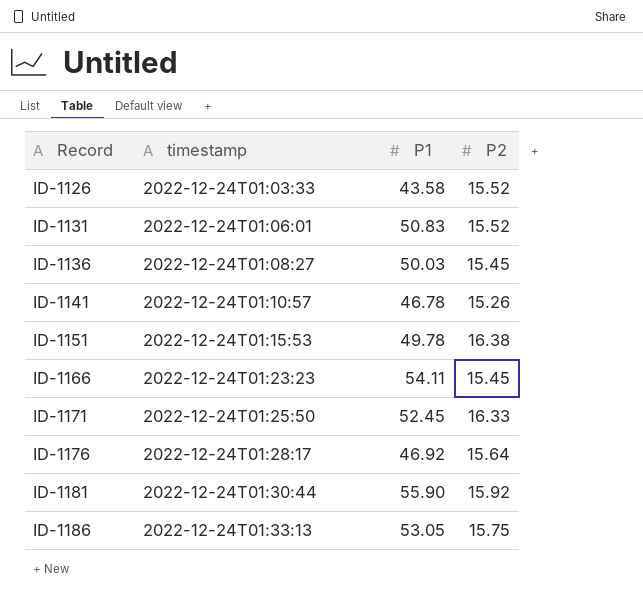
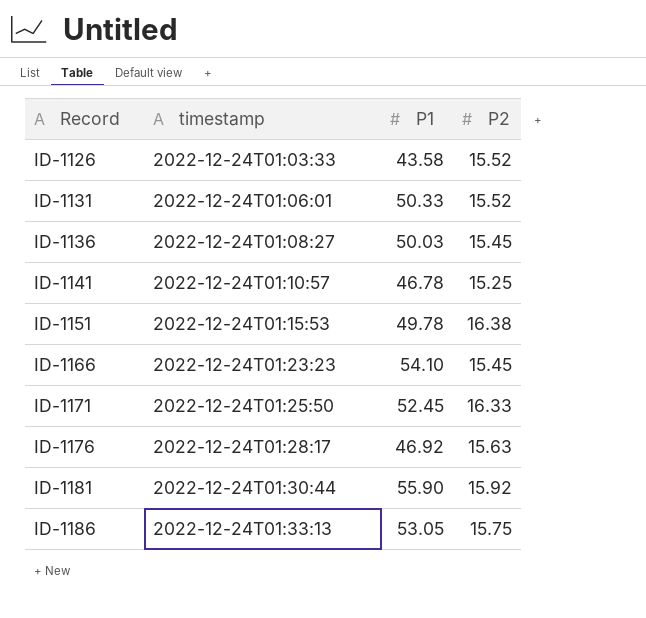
ID-1131 | P1: 50.83 -> 50.33
ID-1141 | P2: 15.26 -> 15.25
ID-1166 | P1: 54.11 -> 54.10
ID-1176 | P2: 15.64 -> 15.63

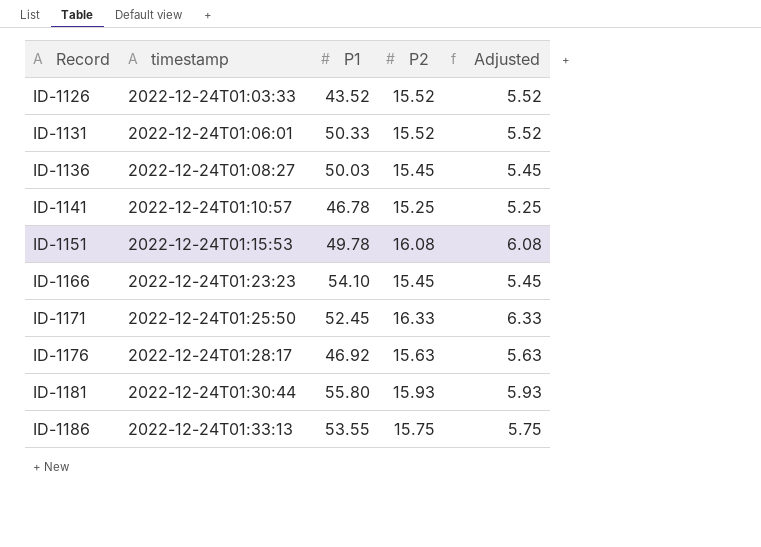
column Adjusted | formula: none -> [P2] - 10
ID-1126 | P1: 43.58 -> 43.52
ID-1151 | P2: 16.38 -> 16.08
ID-1181 | P1: 55.90 -> 55.80
ID-1181 | P2: 15.92 -> 15.93
ID-1186 | P1: 53.05 -> 53.55

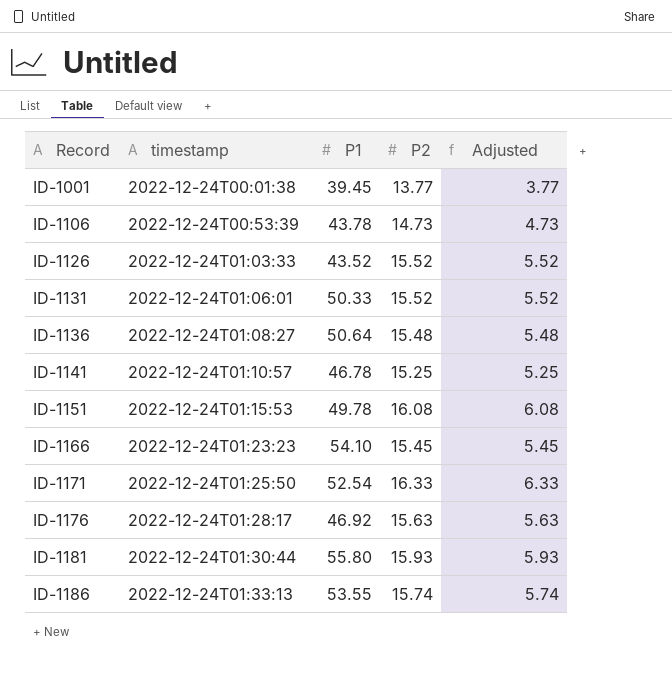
row ID-1001: none -> 2022-12-24T00:01:38 | 39.45 | 13.77 | 3.77
row ID-1106: none -> 2022-12-24T00:53:39 | 43.78 | 14.73 | 4.73
ID-1136 | P1: 50.03 -> 50.64
ID-1136 | P2: 15.45 -> 15.48
ID-1136 | Adjusted: 5.45 -> 5.48
ID-1171 | P1: 52.45 -> 52.54
ID-1186 | P2: 15.75 -> 15.74
ID-1186 | Adjusted: 5.75 -> 5.74

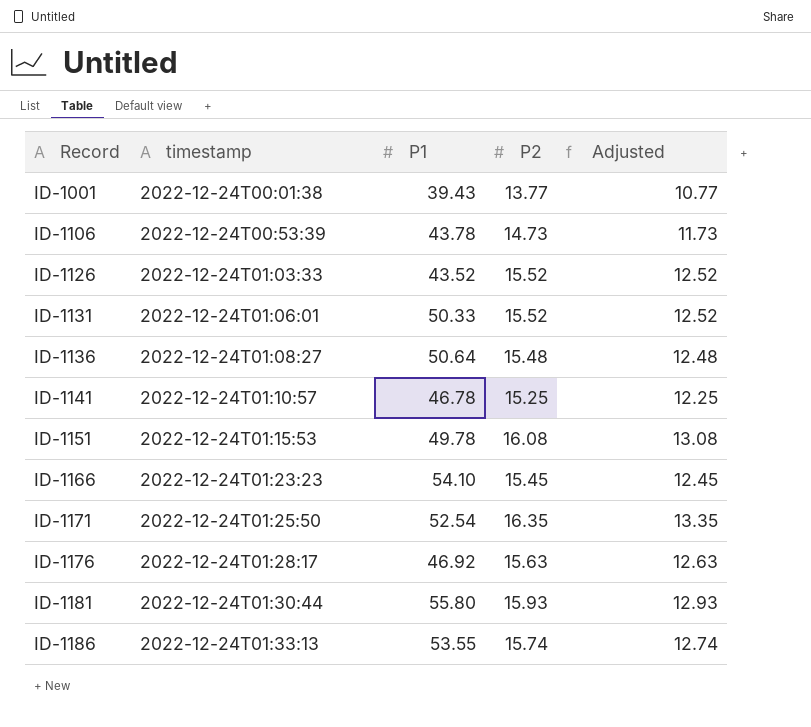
column Adjusted | formula: [P2] - 10 -> [P2] - 3
ID-1001 | P1: 39.45 -> 39.43
ID-1171 | P2: 16.33 -> 16.35

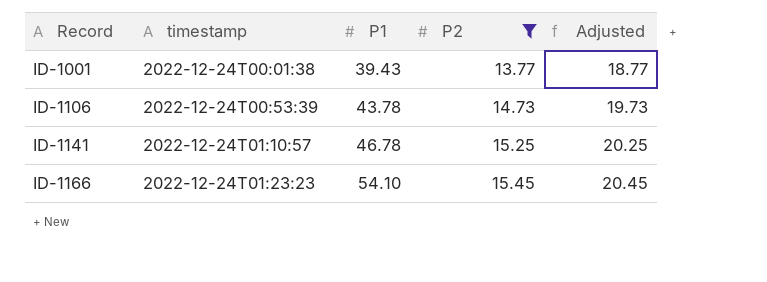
filter: none -> P2 <= 15.45
column Adjusted | formula: [P2] - 3 -> [P2] + 5

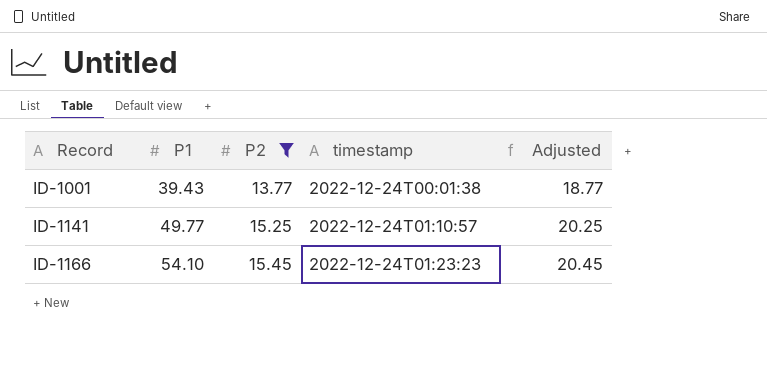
column timestamp | position: 2 -> 4
row ID-1106: 2022-12-24T00:53:39 | 43.78 | 14.73 | 19.73 -> none
ID-1141 | P1: 46.78 -> 49.77

